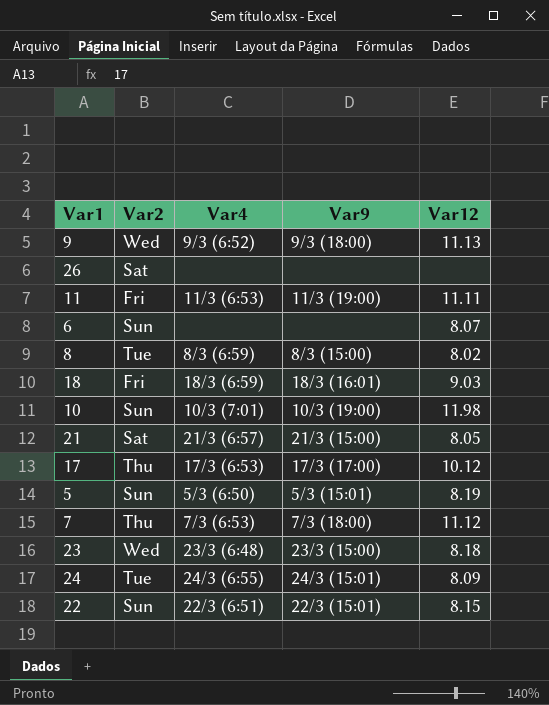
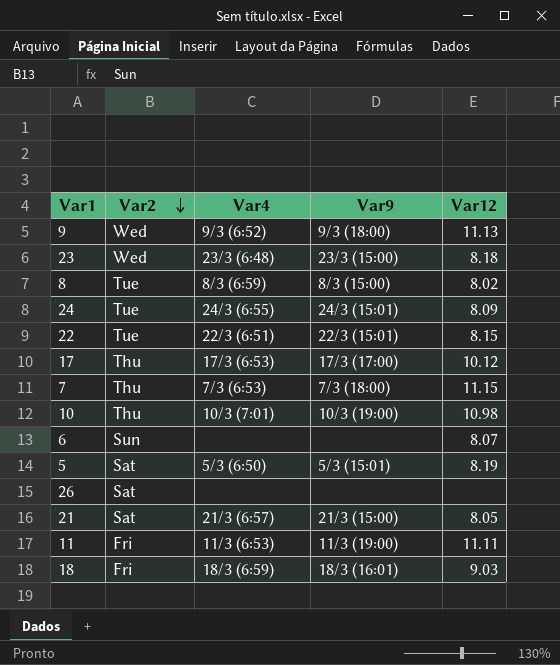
row order: none -> Var2 descending
22 | Var2: Sun -> Tue
7 | Var12: 11.12 -> 11.15
10 | Var2: Sun -> Thu
10 | Var12: 11.98 -> 10.98
5 | Var2: Sun -> Sat

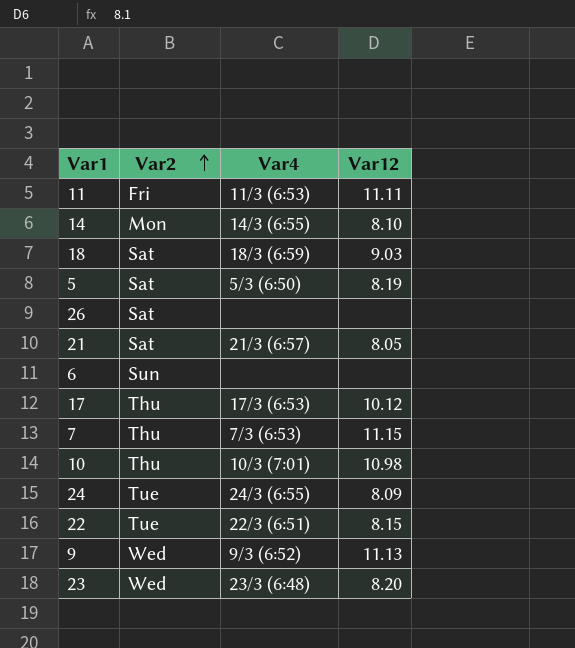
row order: Var2 descending -> Var2 ascending
column Var9 | position: 4 -> none
row 8: Tue | 8/3 (6:59) | 8/3 (15:00) | 8.02 -> none
row 14: none -> Mon | 14/3 (6:55) | 8.10
18 | Var2: Fri -> Sat
6 | Var12: 8.07 -> none
23 | Var12: 8.18 -> 8.20

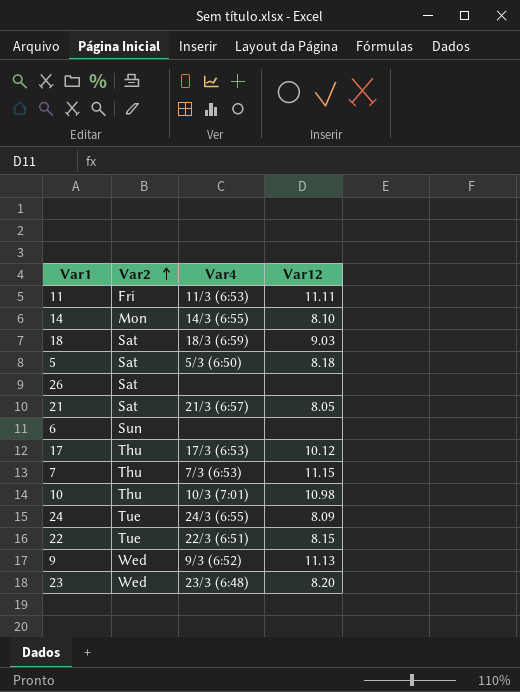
5 | Var12: 8.19 -> 8.18

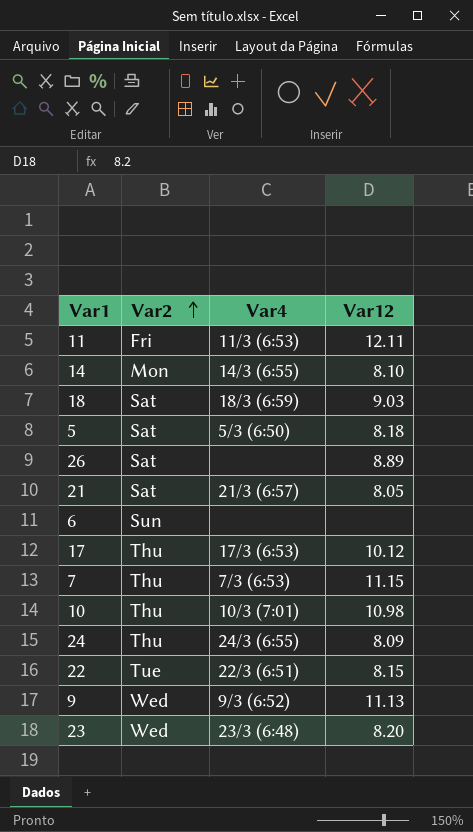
11 | Var12: 11.11 -> 12.11
26 | Var12: none -> 8.89
24 | Var2: Tue -> Thu

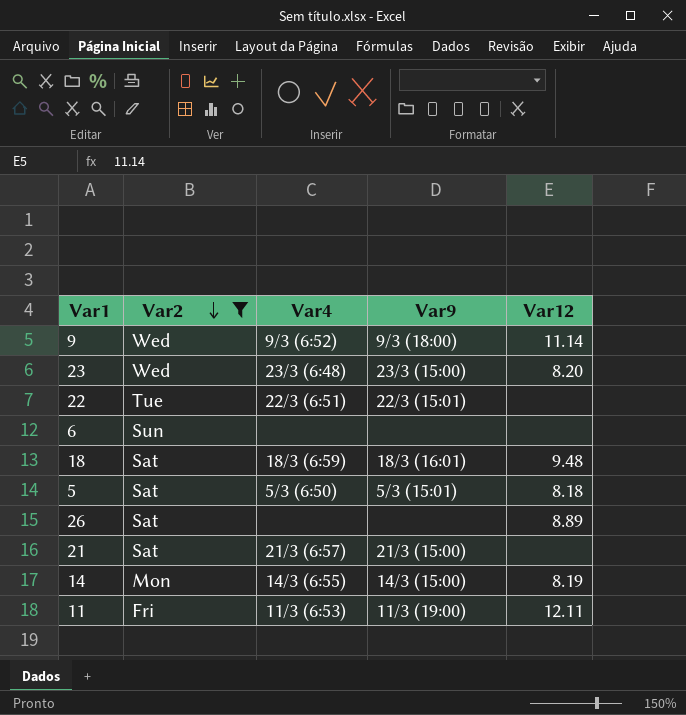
filter: none -> Var2 != Thu
row order: Var2 ascending -> Var2 descending
column Var9 | position: none -> 4
9 | Var12: 11.13 -> 11.14
22 | Var12: 8.15 -> none
18 | Var12: 9.03 -> 9.48
21 | Var12: 8.05 -> none
14 | Var12: 8.10 -> 8.19

